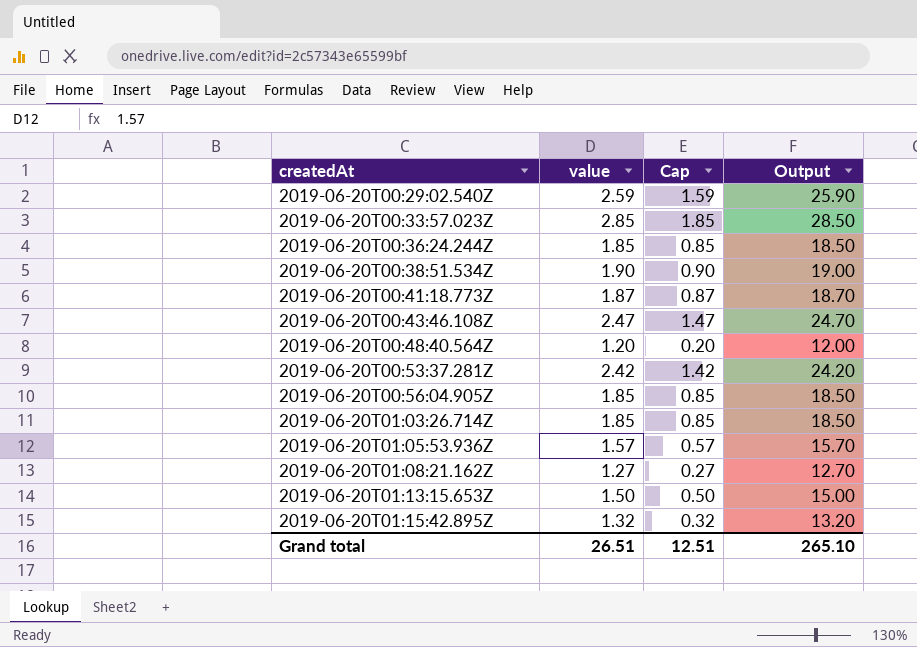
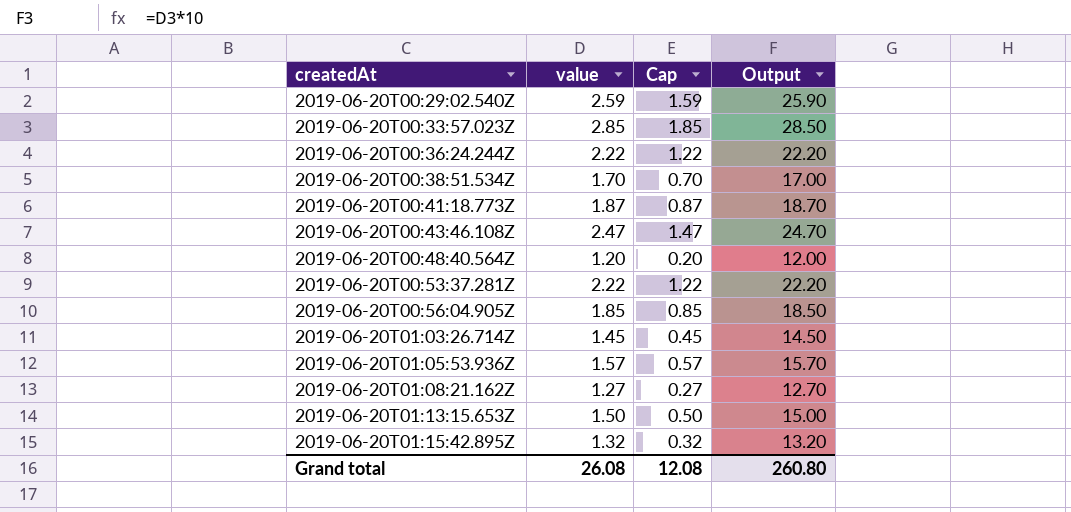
2019-06-20T00:36:24.244Z | value: 1.85 -> 2.22
2019-06-20T00:36:24.244Z | Cap: 0.85 -> 1.22
2019-06-20T00:36:24.244Z | Output: 18.50 -> 22.20
2019-06-20T00:38:51.534Z | value: 1.90 -> 1.70
2019-06-20T00:38:51.534Z | Cap: 0.90 -> 0.70
2019-06-20T00:38:51.534Z | Output: 19.00 -> 17.00
2019-06-20T00:53:37.281Z | value: 2.42 -> 2.22
2019-06-20T00:53:37.281Z | Cap: 1.42 -> 1.22
2019-06-20T00:53:37.281Z | Output: 24.20 -> 22.20
2019-06-20T01:03:26.714Z | value: 1.85 -> 1.45
2019-06-20T01:03:26.714Z | Cap: 0.85 -> 0.45
2019-06-20T01:03:26.714Z | Output: 18.50 -> 14.50
Grand total | value: 26.51 -> 26.08
Grand total | Cap: 12.51 -> 12.08
Grand total | Output: 265.10 -> 260.80

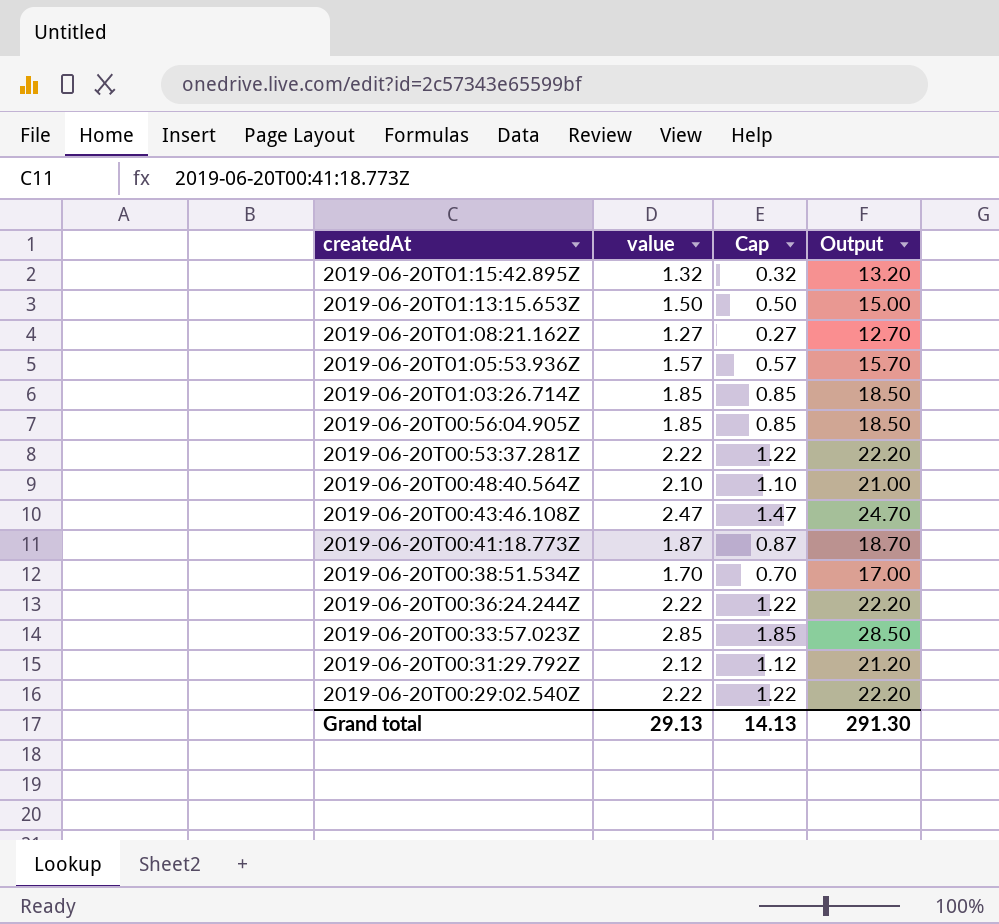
row order: createdAt ascending -> createdAt descending
2019-06-20T01:03:26.714Z | value: 1.45 -> 1.85
2019-06-20T01:03:26.714Z | Cap: 0.45 -> 0.85
2019-06-20T01:03:26.714Z | Output: 14.50 -> 18.50
2019-06-20T00:48:40.564Z | value: 1.20 -> 2.10
2019-06-20T00:48:40.564Z | Cap: 0.20 -> 1.10
2019-06-20T00:48:40.564Z | Output: 12.00 -> 21.00
row 2019-06-20T00:31:29.792Z: none -> 2.12 | 1.12 | 21.20
2019-06-20T00:29:02.540Z | value: 2.59 -> 2.22
2019-06-20T00:29:02.540Z | Cap: 1.59 -> 1.22
2019-06-20T00:29:02.540Z | Output: 25.90 -> 22.20
Grand total | value: 26.08 -> 29.13
Grand total | Cap: 12.08 -> 14.13
Grand total | Output: 260.80 -> 291.30

